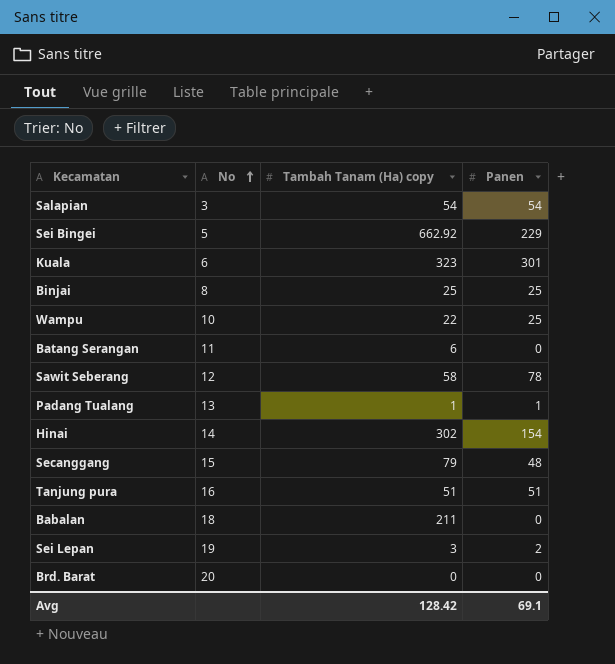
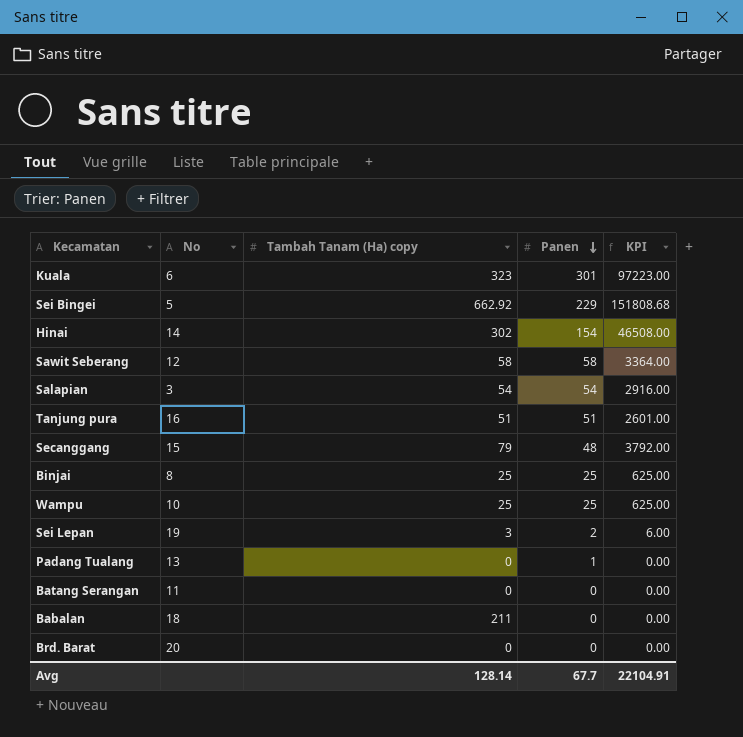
row order: No ascending -> Panen descending
column KPI | formula: none -> [Tambah Tanam (Ha) copy] * [Panen]
Sawit Seberang | Panen: 78 -> 58
Wampu | Tambah Tanam (Ha) copy: 22 -> 25
Padang Tualang | Tambah Tanam (Ha) copy: 1 -> 0
Batang Serangan | Tambah Tanam (Ha) copy: 6 -> 0
Avg | Tambah Tanam (Ha) copy: 128.42 -> 128.14
Avg | Panen: 69.1 -> 67.7

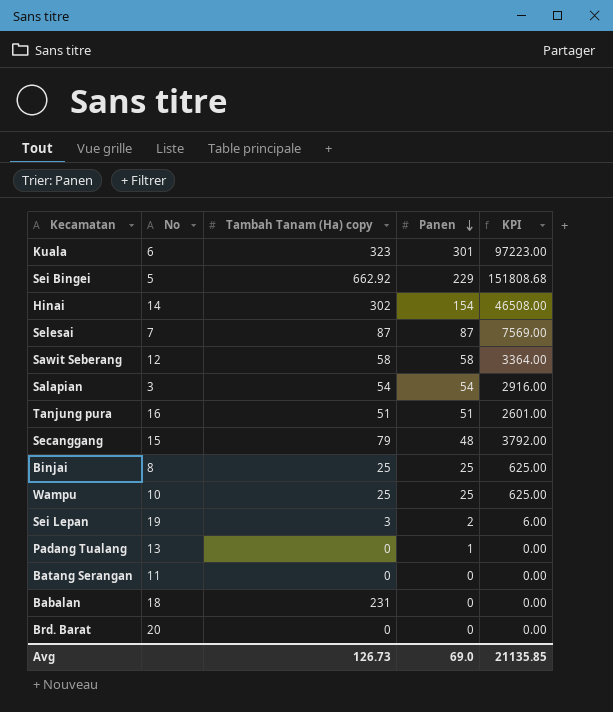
row Selesai: none -> 7 | 87 | 87 | 7569.00
Babalan | Tambah Tanam (Ha) copy: 211 -> 231
Avg | Tambah Tanam (Ha) copy: 128.14 -> 126.73
Avg | Panen: 67.7 -> 69.0
Avg | KPI: 22104.91 -> 21135.85

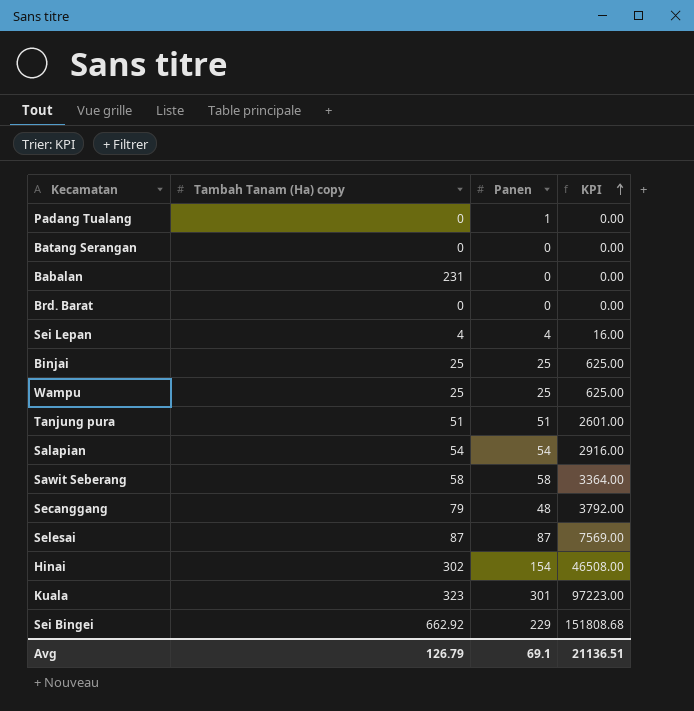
row order: Panen descending -> KPI ascending
column No | position: 2 -> none
Sei Lepan | Tambah Tanam (Ha) copy: 3 -> 4
Sei Lepan | Panen: 2 -> 4
Sei Lepan | KPI: 6.00 -> 16.00
Avg | Tambah Tanam (Ha) copy: 126.73 -> 126.79
Avg | Panen: 69.0 -> 69.1
Avg | KPI: 21135.85 -> 21136.51

